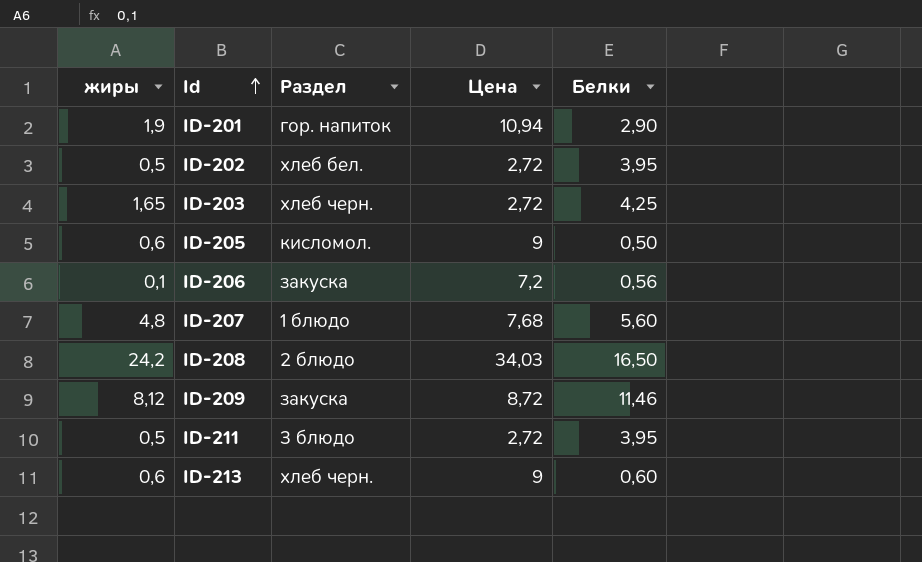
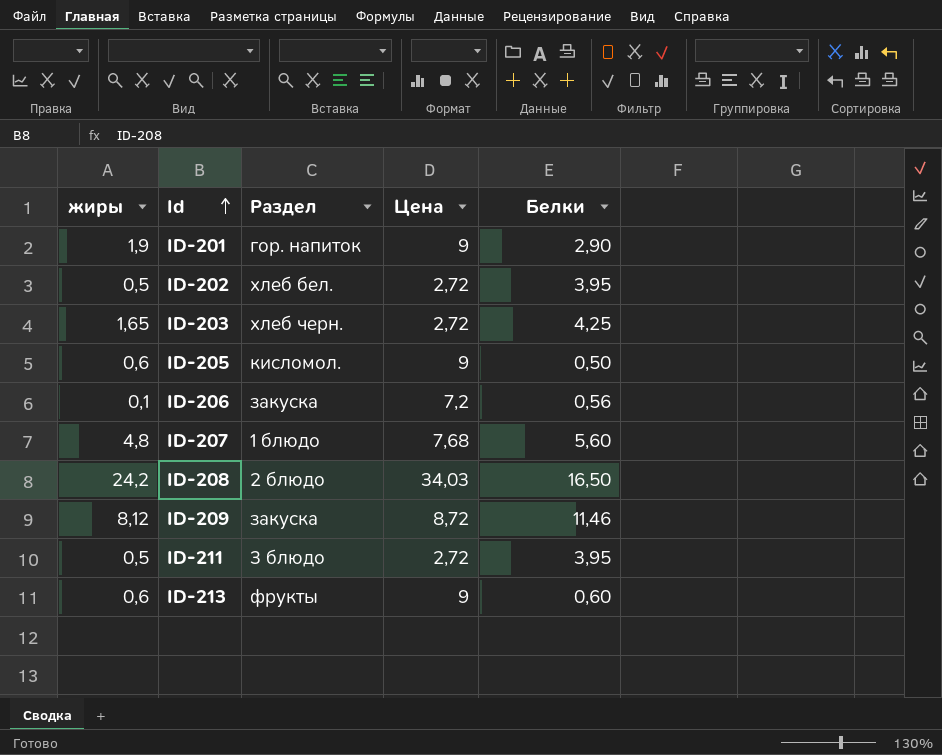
ID-201 | Цена: 10,94 -> 9
ID-213 | Раздел: хлеб черн. -> фрукты

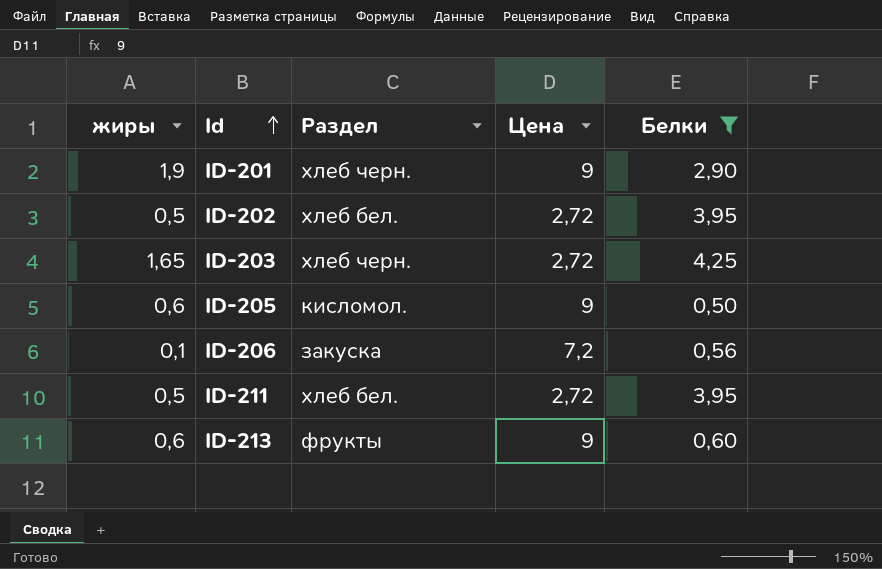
filter: none -> Белки <= 4,25
ID-201 | Раздел: гор. напиток -> хлеб черн.
ID-211 | Раздел: 3 блюдо -> хлеб бел.

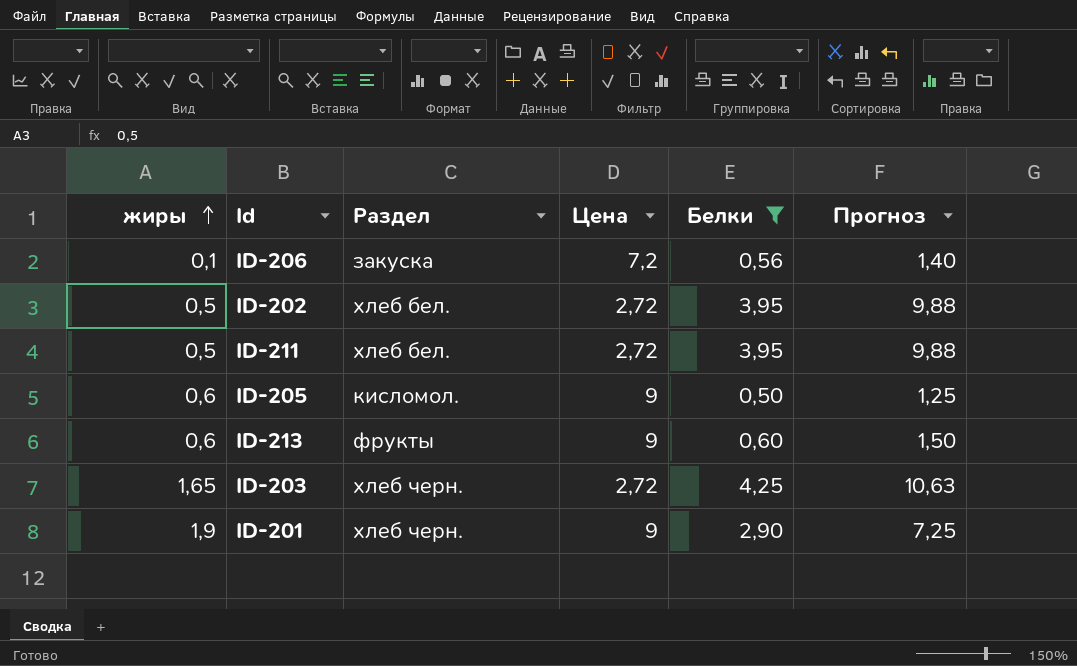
row order: Id ascending -> жиры ascending
column Прогноз | formula: none -> [Белки] * 2,5

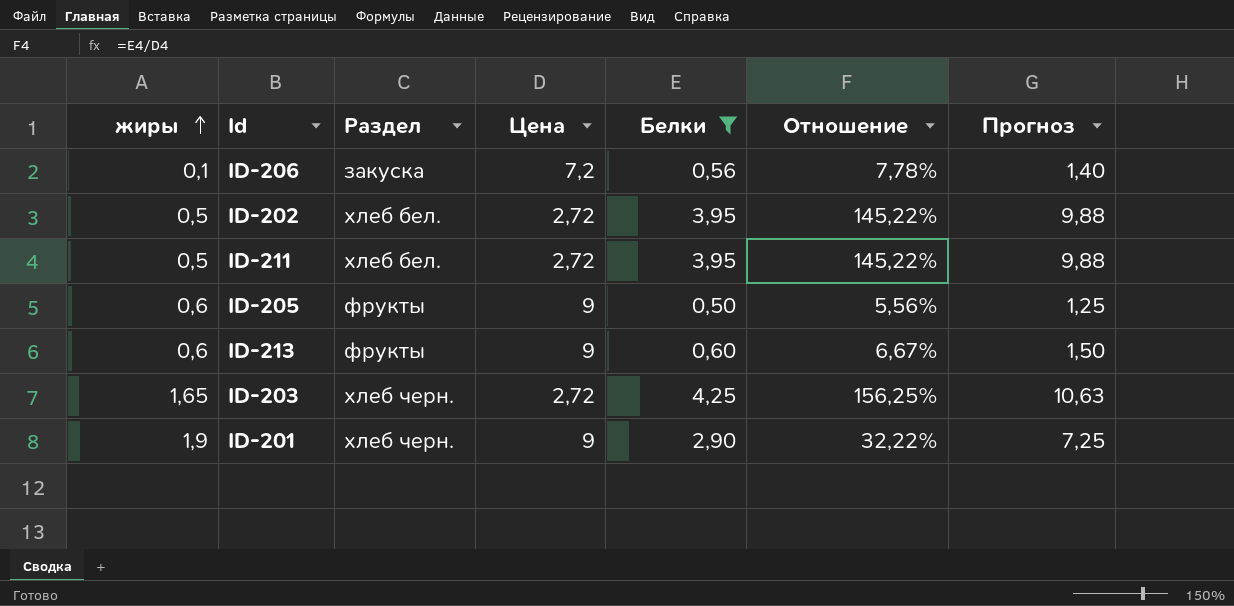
column Отношение | formula: none -> [Белки] / [Цена]
ID-205 | Раздел: кисломол. -> фрукты

